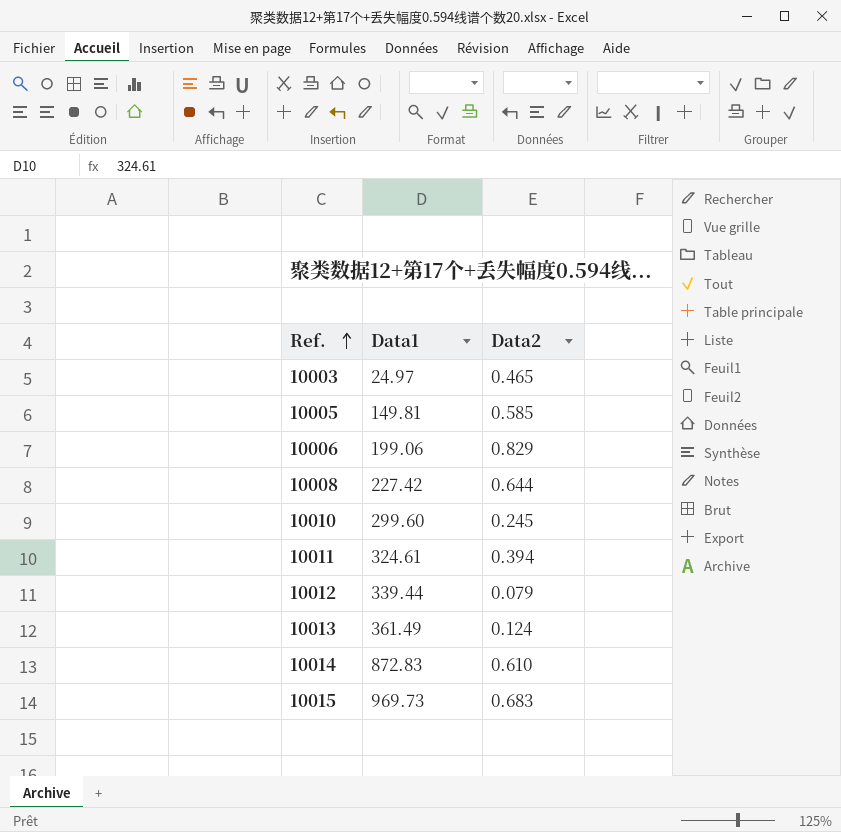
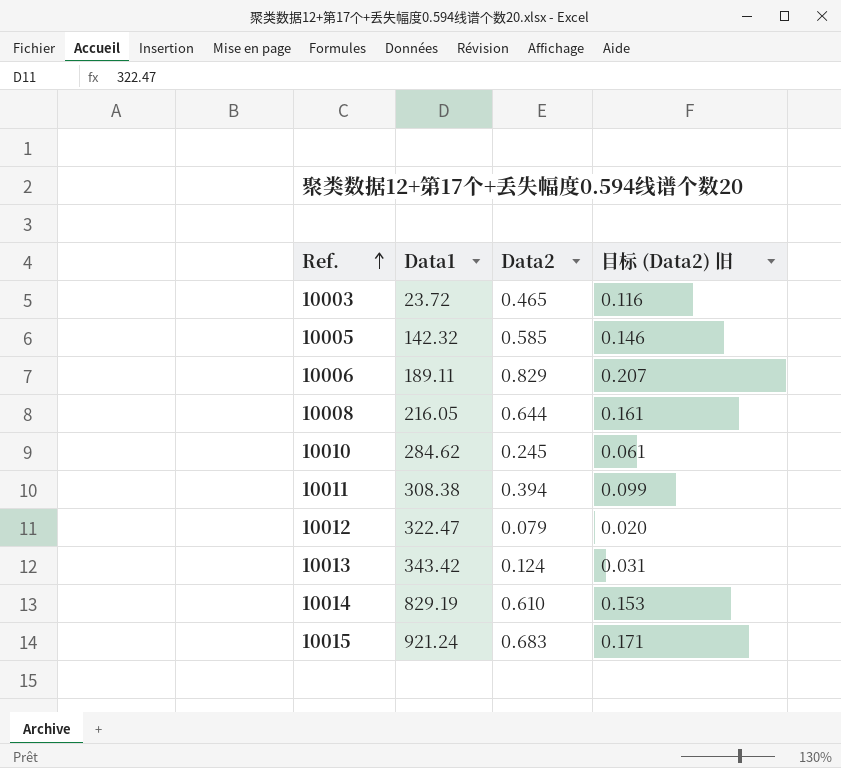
column 目标 (Data2) 旧 | formula: none -> [Data2] * 0.25
10003 | Data1: 24.97 -> 23.72
10005 | Data1: 149.81 -> 142.32
10006 | Data1: 199.06 -> 189.11
10008 | Data1: 227.42 -> 216.05
10010 | Data1: 299.60 -> 284.62
10011 | Data1: 324.61 -> 308.38
10012 | Data1: 339.44 -> 322.47
10013 | Data1: 361.49 -> 343.42
10014 | Data1: 872.83 -> 829.19
10015 | Data1: 969.73 -> 921.24

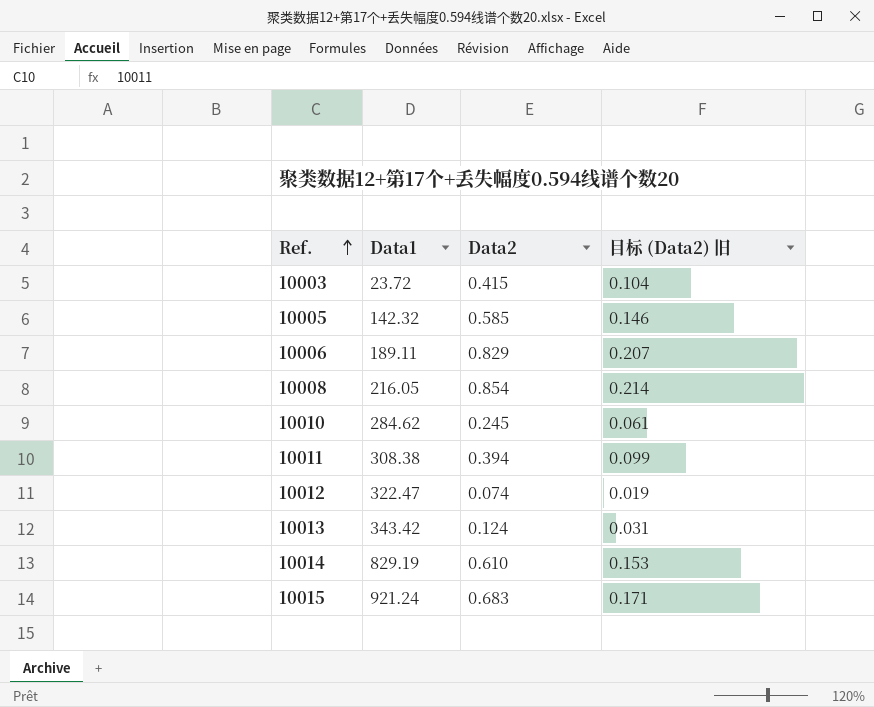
10003 | Data2: 0.465 -> 0.415
10003 | 目标 (Data2) 旧: 0.116 -> 0.104
10008 | Data2: 0.644 -> 0.854
10008 | 目标 (Data2) 旧: 0.161 -> 0.214
10012 | Data2: 0.079 -> 0.074
10012 | 目标 (Data2) 旧: 0.020 -> 0.019

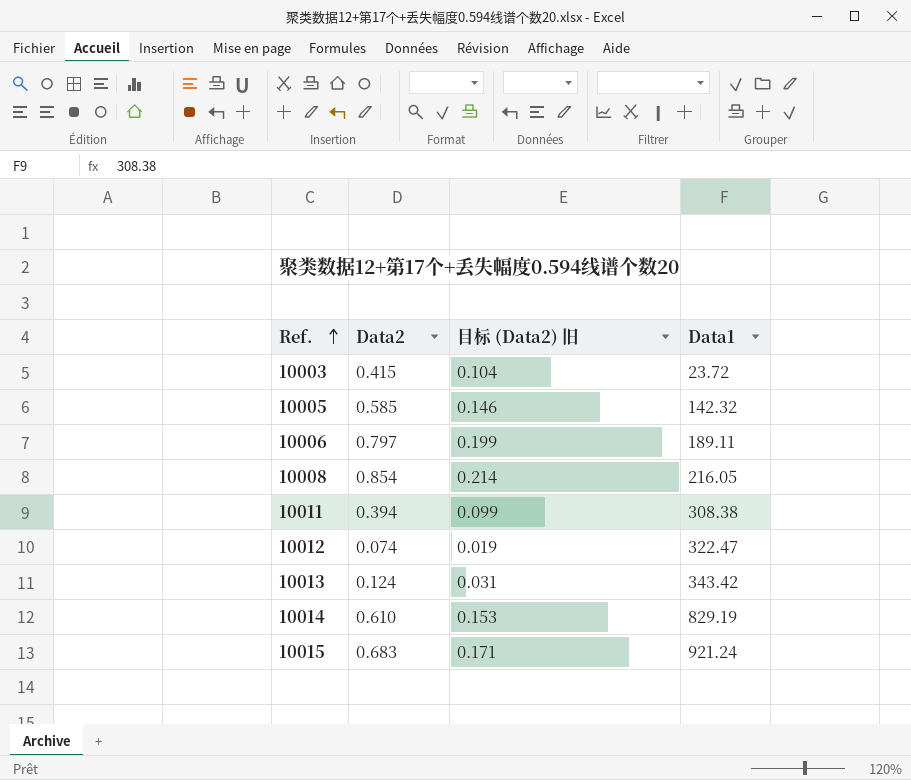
column Data1 | position: 2 -> 4
row 10010: 284.62 | 0.245 | 0.061 -> none
10006 | Data2: 0.829 -> 0.797
10006 | 目标 (Data2) 旧: 0.207 -> 0.199

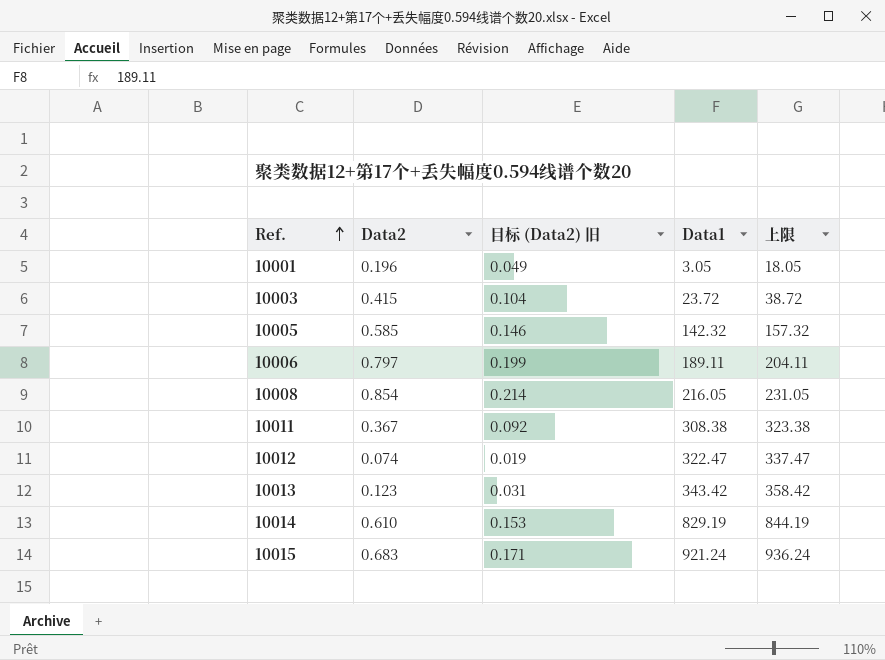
column 上限 | formula: none -> [Data1] + 15
row 10001: none -> 0.196 | 0.049 | 3.05 | 18.05
10011 | Data2: 0.394 -> 0.367
10011 | 目标 (Data2) 旧: 0.099 -> 0.092
10013 | Data2: 0.124 -> 0.123

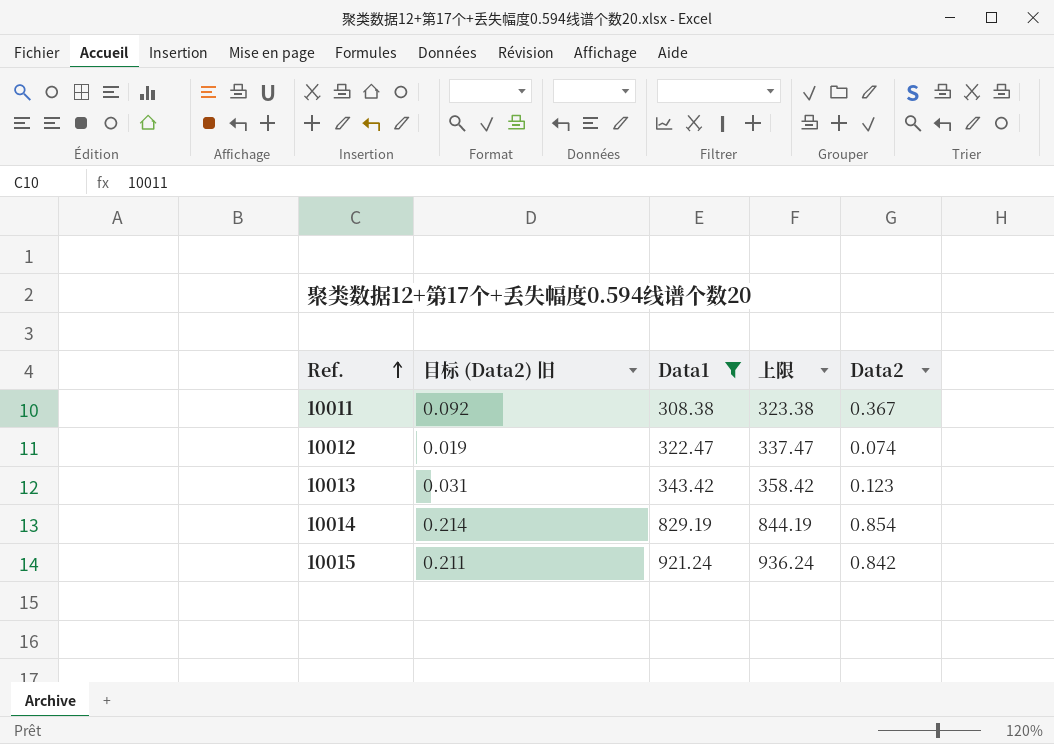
filter: none -> Data1 >= 308.38
column Data2 | position: 2 -> 5
10014 | 目标 (Data2) 旧: 0.153 -> 0.214
10014 | Data2: 0.610 -> 0.854
10015 | 目标 (Data2) 旧: 0.171 -> 0.211
10015 | Data2: 0.683 -> 0.842

